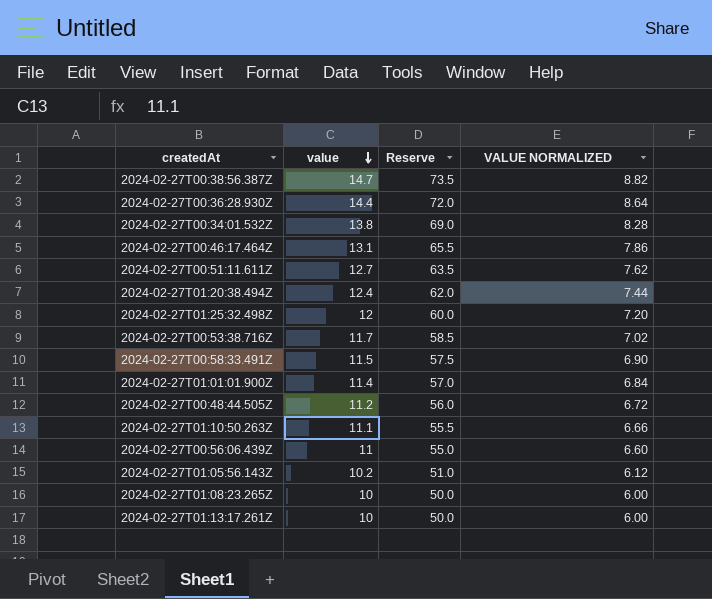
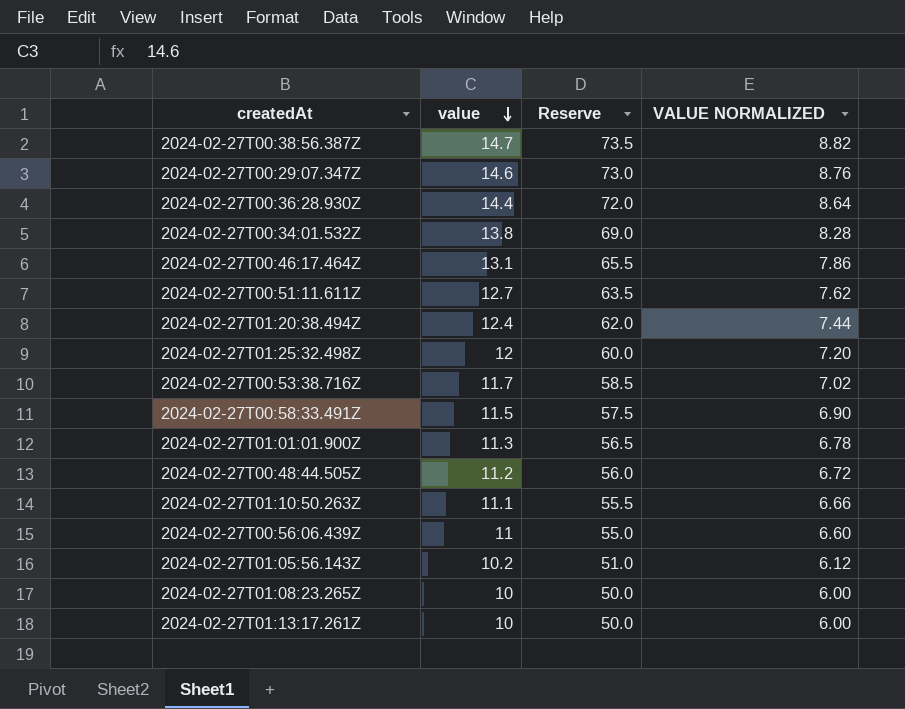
row 2024-02-27T00:29:07.347Z: none -> 14.6 | 73.0 | 8.76
2024-02-27T01:01:01.900Z | value: 11.4 -> 11.3
2024-02-27T01:01:01.900Z | Reserve: 57.0 -> 56.5
2024-02-27T01:01:01.900Z | VALUE NORMALIZED: 6.84 -> 6.78

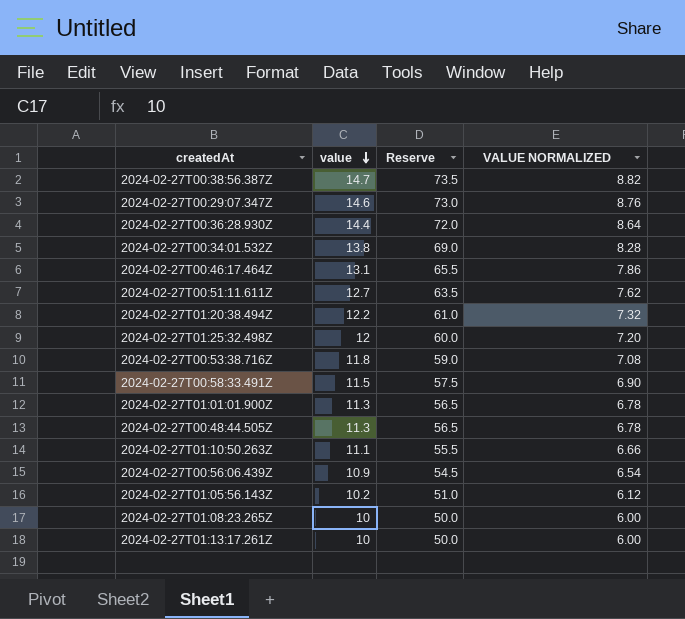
2024-02-27T01:20:38.494Z | value: 12.4 -> 12.2
2024-02-27T01:20:38.494Z | Reserve: 62.0 -> 61.0
2024-02-27T01:20:38.494Z | VALUE NORMALIZED: 7.44 -> 7.32
2024-02-27T00:53:38.716Z | value: 11.7 -> 11.8
2024-02-27T00:53:38.716Z | Reserve: 58.5 -> 59.0
2024-02-27T00:53:38.716Z | VALUE NORMALIZED: 7.02 -> 7.08
2024-02-27T00:48:44.505Z | value: 11.2 -> 11.3
2024-02-27T00:48:44.505Z | Reserve: 56.0 -> 56.5
2024-02-27T00:48:44.505Z | VALUE NORMALIZED: 6.72 -> 6.78
2024-02-27T00:56:06.439Z | value: 11 -> 10.9
2024-02-27T00:56:06.439Z | Reserve: 55.0 -> 54.5
2024-02-27T00:56:06.439Z | VALUE NORMALIZED: 6.60 -> 6.54

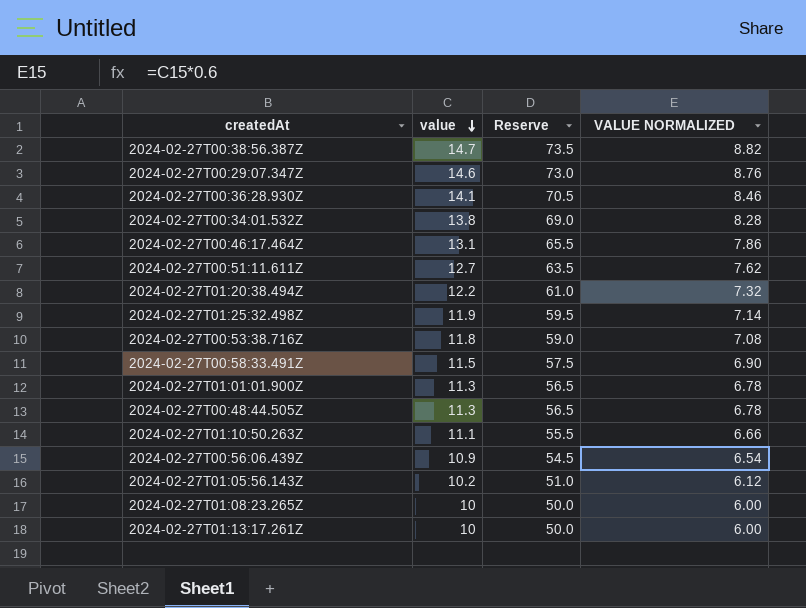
2024-02-27T00:36:28.930Z | value: 14.4 -> 14.1
2024-02-27T00:36:28.930Z | Reserve: 72.0 -> 70.5
2024-02-27T00:36:28.930Z | VALUE NORMALIZED: 8.64 -> 8.46
2024-02-27T01:25:32.498Z | value: 12 -> 11.9
2024-02-27T01:25:32.498Z | Reserve: 60.0 -> 59.5
2024-02-27T01:25:32.498Z | VALUE NORMALIZED: 7.20 -> 7.14

